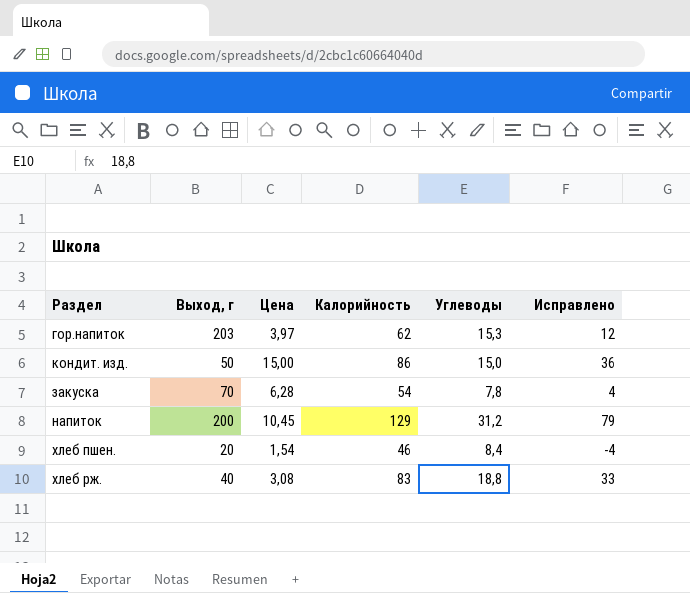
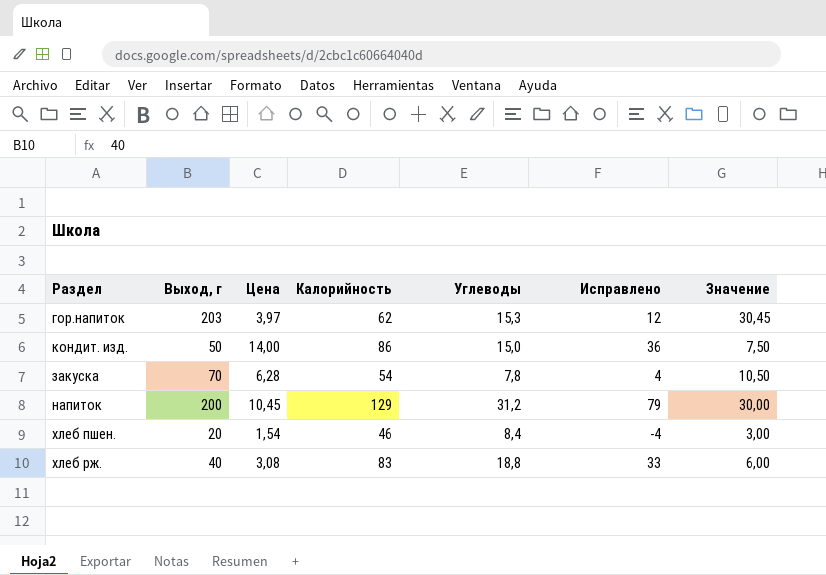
column Значение | formula: none -> [Выход, г] * 0,15
кондит. изд. | Цена: 15,00 -> 14,00

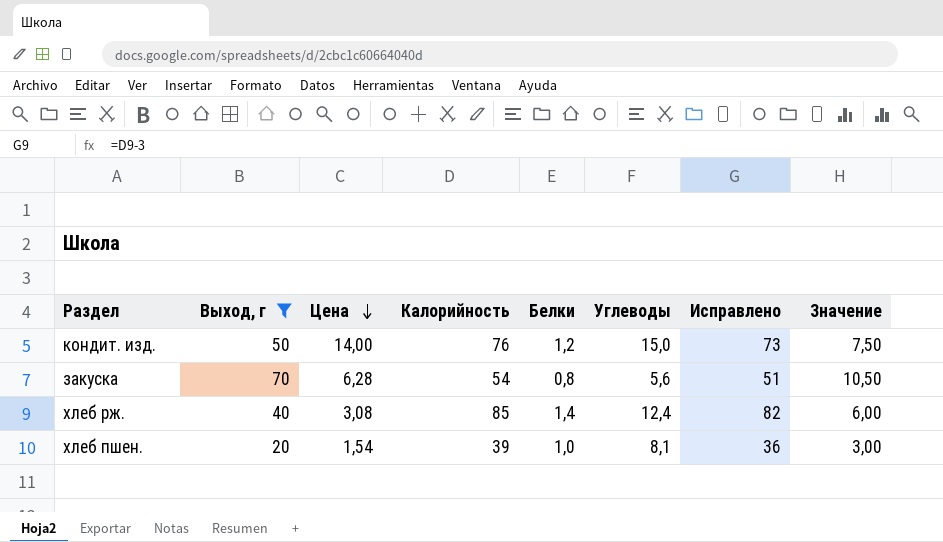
filter: none -> Выход, г <= 70
row order: none -> Цена descending
column Белки | position: none -> 5
column Исправлено | formula: [Калорийность] - 50 -> [Калорийность] - 3
кондит. изд. | Калорийность: 86 -> 76
закуска | Углеводы: 7,8 -> 5,6
хлеб рж. | Калорийность: 83 -> 85
хлеб рж. | Углеводы: 18,8 -> 12,4
хлеб пшен. | Калорийность: 46 -> 39
хлеб пшен. | Углеводы: 8,4 -> 8,1

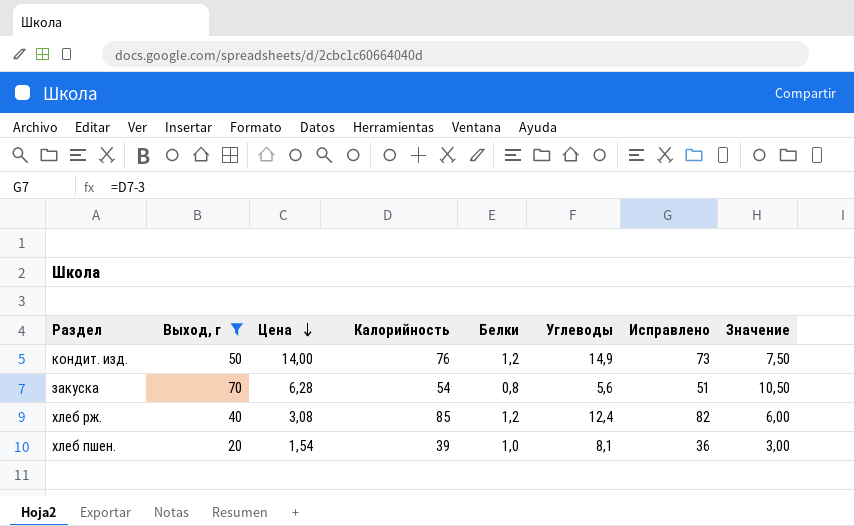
кондит. изд. | Углеводы: 15,0 -> 14,9
хлеб рж. | Белки: 1,4 -> 1,2

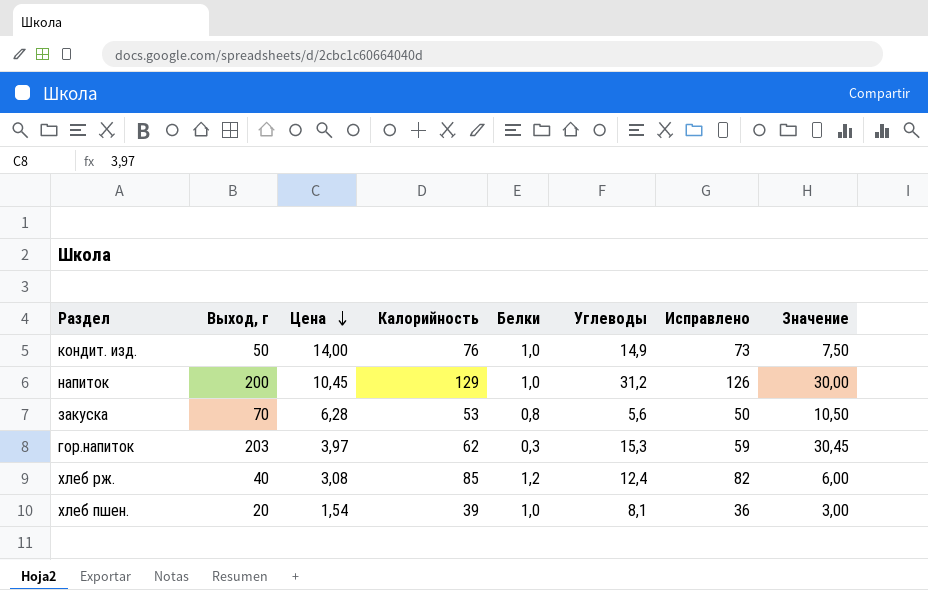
filter: Выход, г <= 70 -> none
кондит. изд. | Белки: 1,2 -> 1,0
закуска | Калорийность: 54 -> 53
закуска | Исправлено: 51 -> 50

